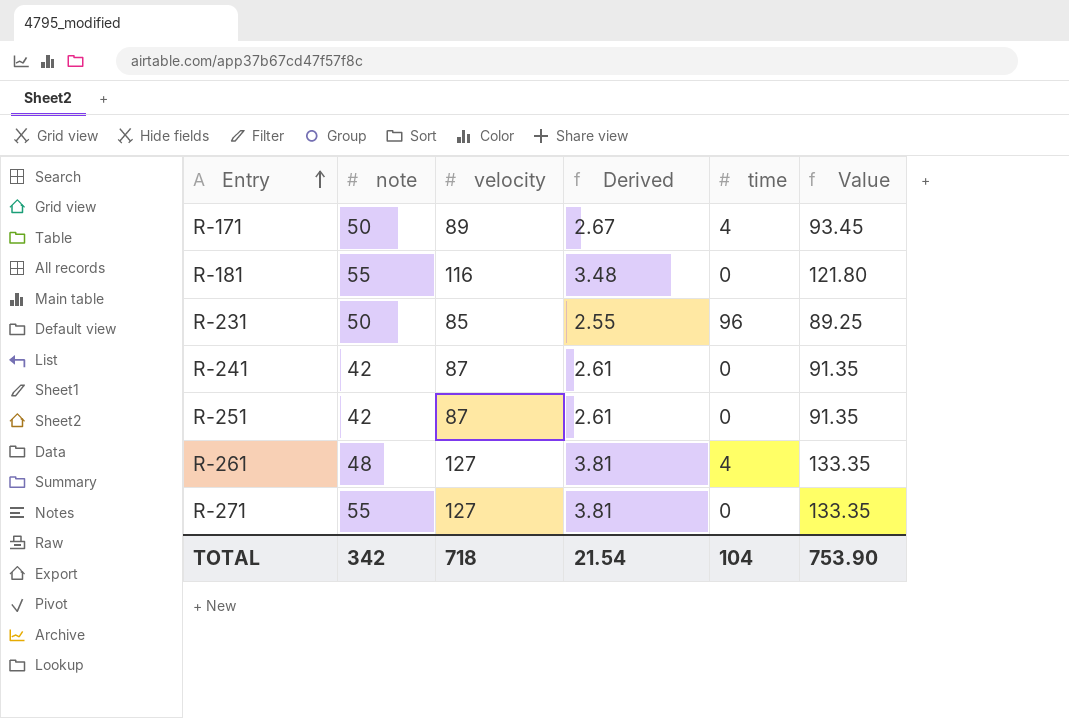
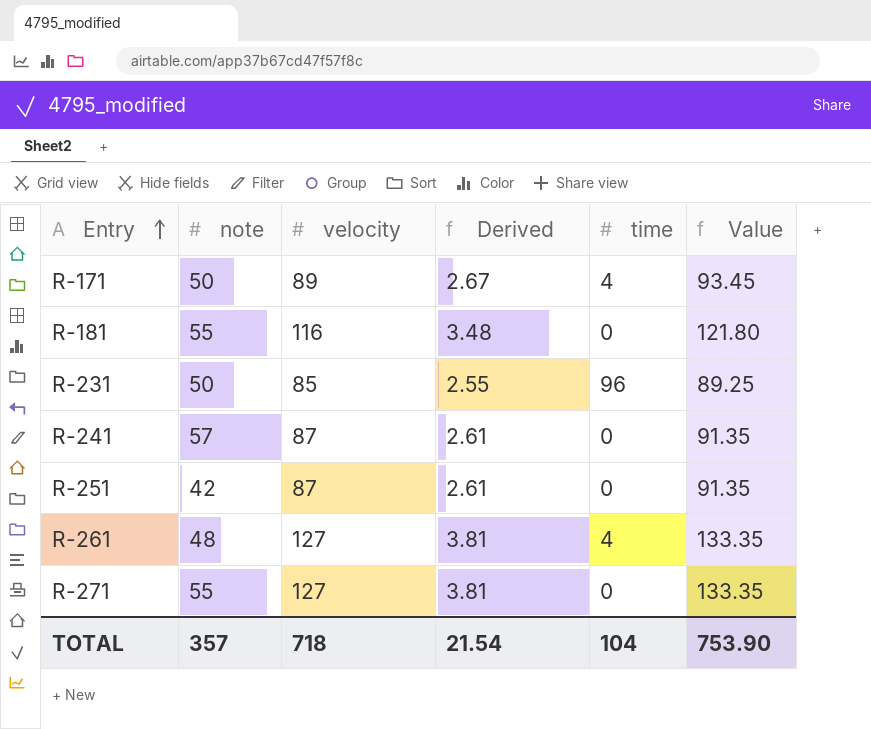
R-241 | note: 42 -> 57
TOTAL | note: 342 -> 357

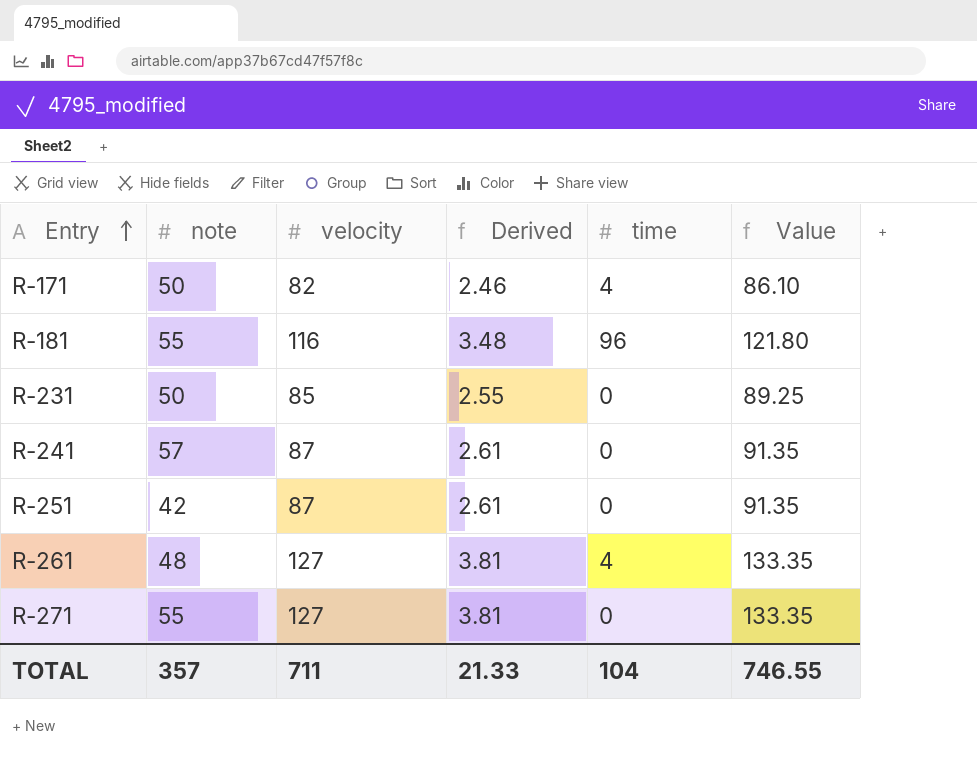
R-171 | velocity: 89 -> 82
R-171 | Derived: 2.67 -> 2.46
R-171 | Value: 93.45 -> 86.10
R-181 | time: 0 -> 96
R-231 | time: 96 -> 0
TOTAL | velocity: 718 -> 711
TOTAL | Derived: 21.54 -> 21.33
TOTAL | Value: 753.90 -> 746.55

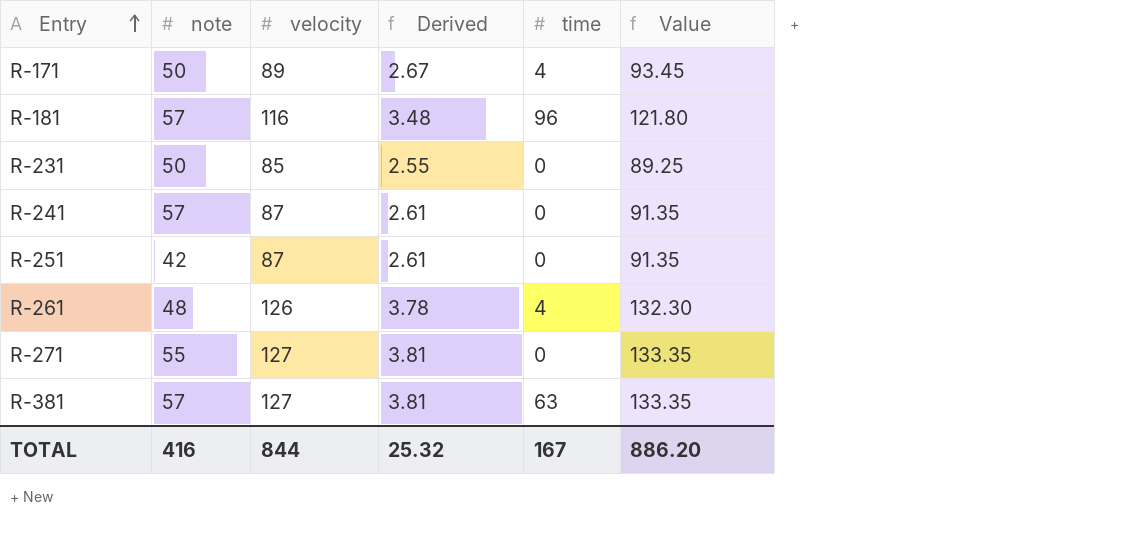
R-171 | velocity: 82 -> 89
R-171 | Derived: 2.46 -> 2.67
R-171 | Value: 86.10 -> 93.45
R-181 | note: 55 -> 57
R-261 | velocity: 127 -> 126
R-261 | Derived: 3.81 -> 3.78
R-261 | Value: 133.35 -> 132.30
row R-381: none -> 57 | 127 | 3.81 | 63 | 133.35
TOTAL | note: 357 -> 416
TOTAL | velocity: 711 -> 844
TOTAL | Derived: 21.33 -> 25.32
TOTAL | time: 104 -> 167
TOTAL | Value: 746.55 -> 886.20

